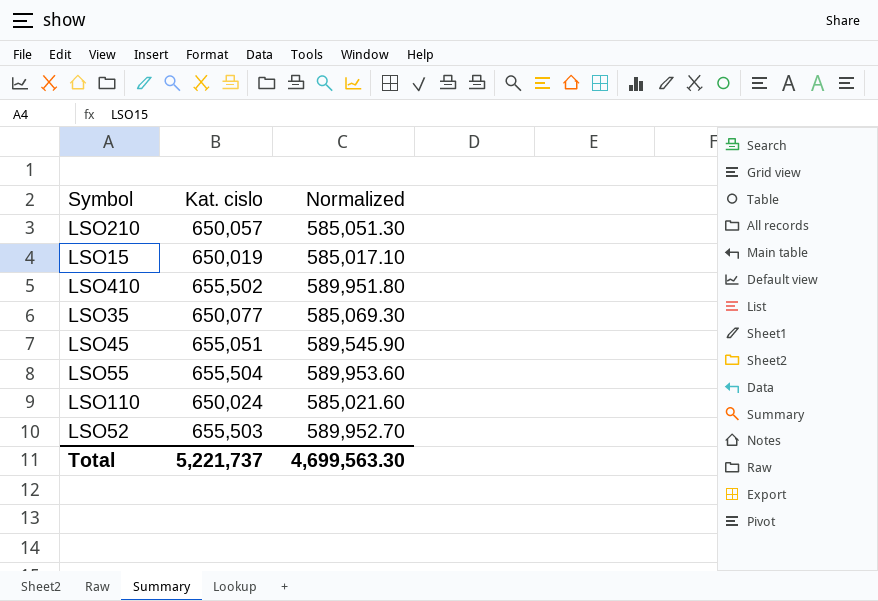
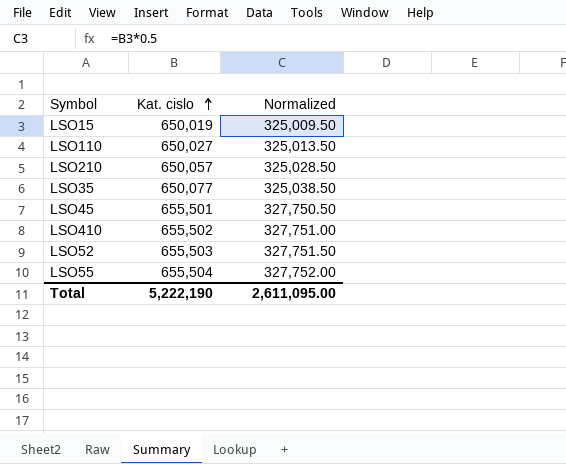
row order: none -> Kat. cislo ascending
column Normalized | formula: [Kat. cislo] * 0.9 -> [Kat. cislo] * 0.5
LSO110 | Kat. cislo: 650,024 -> 650,027
LSO45 | Kat. cislo: 655,051 -> 655,501
Total | Kat. cislo: 5,221,737 -> 5,222,190
Total | Normalized: 4,699,563.30 -> 2,611,095.00

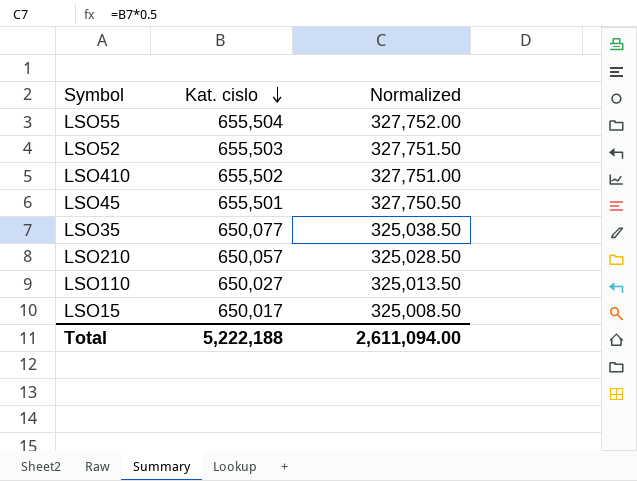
row order: Kat. cislo ascending -> Kat. cislo descending
LSO15 | Kat. cislo: 650,019 -> 650,017
LSO15 | Normalized: 325,009.50 -> 325,008.50
Total | Kat. cislo: 5,222,190 -> 5,222,188
Total | Normalized: 2,611,095.00 -> 2,611,094.00

